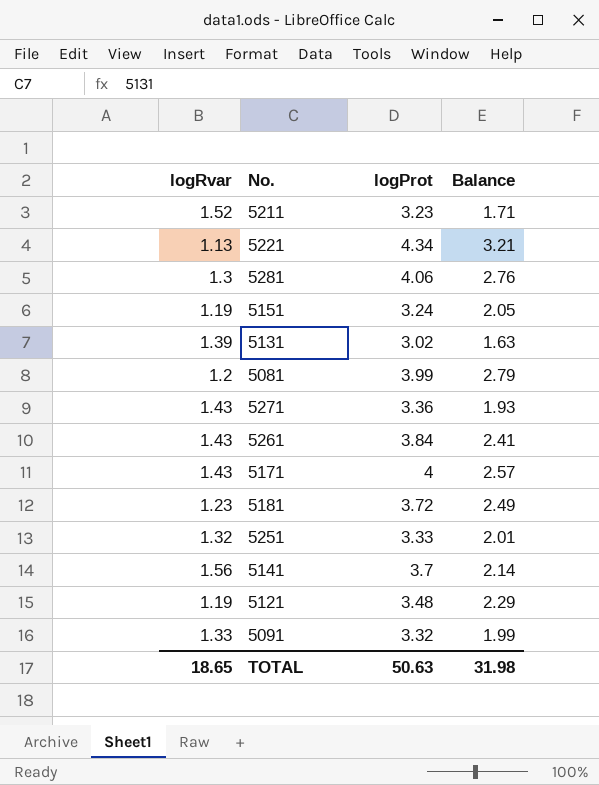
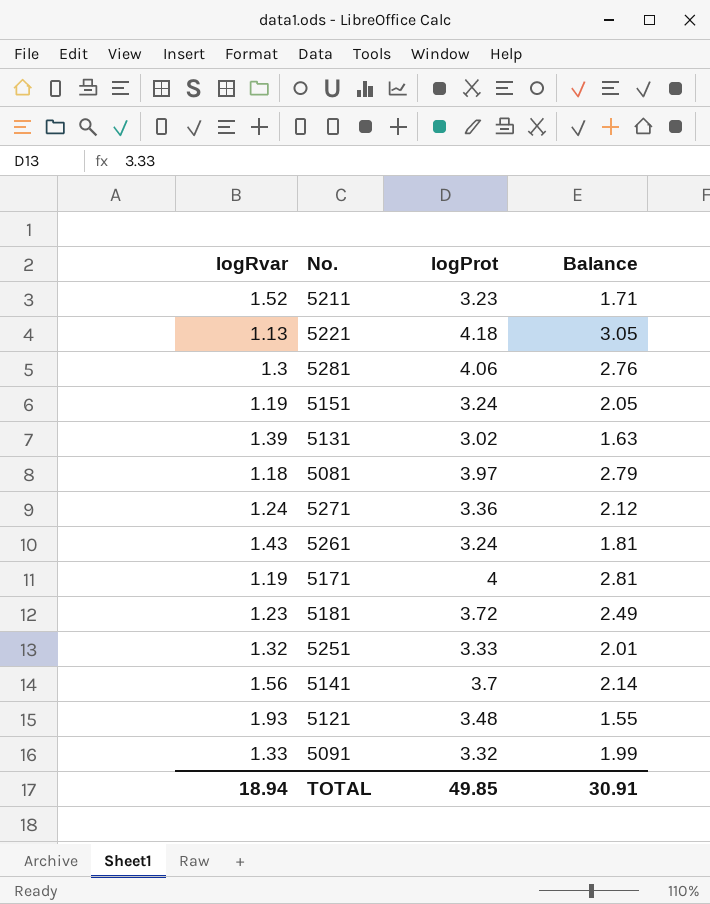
5221 | logProt: 4.34 -> 4.18
5221 | Balance: 3.21 -> 3.05
5081 | logRvar: 1.2 -> 1.18
5081 | logProt: 3.99 -> 3.97
5271 | logRvar: 1.43 -> 1.24
5271 | Balance: 1.93 -> 2.12
5261 | logProt: 3.84 -> 3.24
5261 | Balance: 2.41 -> 1.81
5171 | logRvar: 1.43 -> 1.19
5171 | Balance: 2.57 -> 2.81
5121 | logRvar: 1.19 -> 1.93
5121 | Balance: 2.29 -> 1.55
TOTAL | logRvar: 18.65 -> 18.94
TOTAL | logProt: 50.63 -> 49.85
TOTAL | Balance: 31.98 -> 30.91

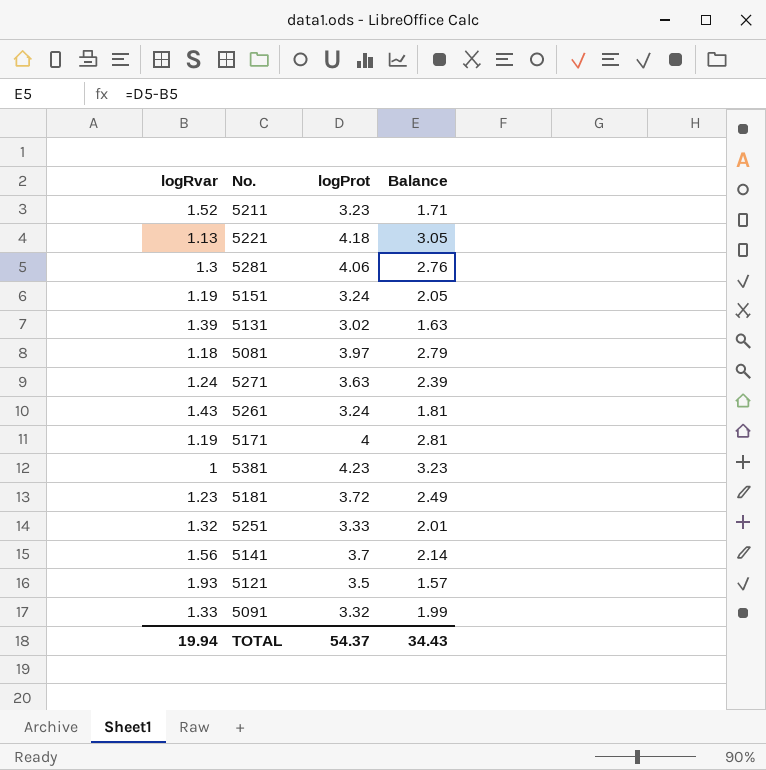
5271 | logProt: 3.36 -> 3.63
5271 | Balance: 2.12 -> 2.39
row 5381: none -> 1 | 4.23 | 3.23
5121 | logProt: 3.48 -> 3.5
5121 | Balance: 1.55 -> 1.57
TOTAL | logRvar: 18.94 -> 19.94
TOTAL | logProt: 49.85 -> 54.37
TOTAL | Balance: 30.91 -> 34.43

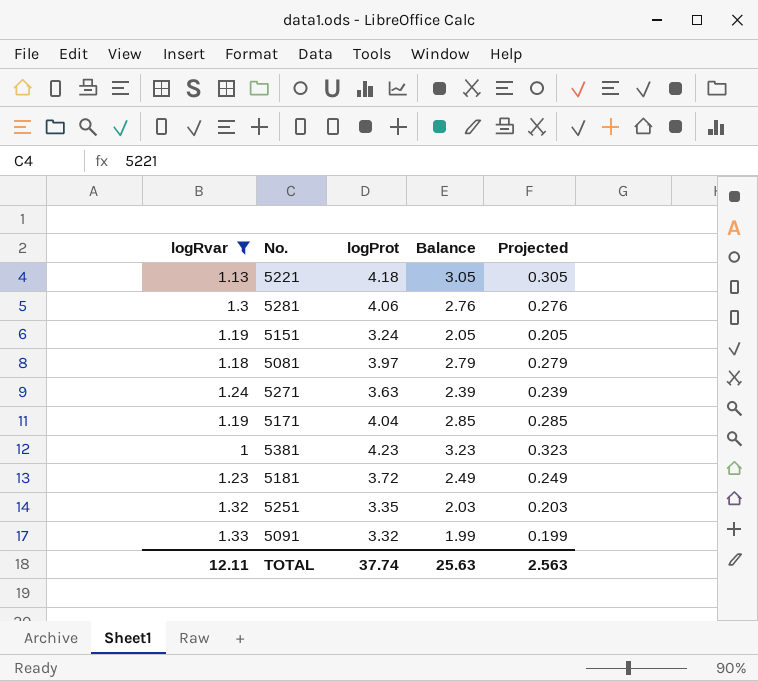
filter: none -> logRvar <= 1.33
column Projected | formula: none -> [Balance] * 0.1
5171 | logProt: 4 -> 4.04
5171 | Balance: 2.81 -> 2.85
5251 | logProt: 3.33 -> 3.35
5251 | Balance: 2.01 -> 2.03
TOTAL | logRvar: 19.94 -> 12.11
TOTAL | logProt: 54.37 -> 37.74
TOTAL | Balance: 34.43 -> 25.63

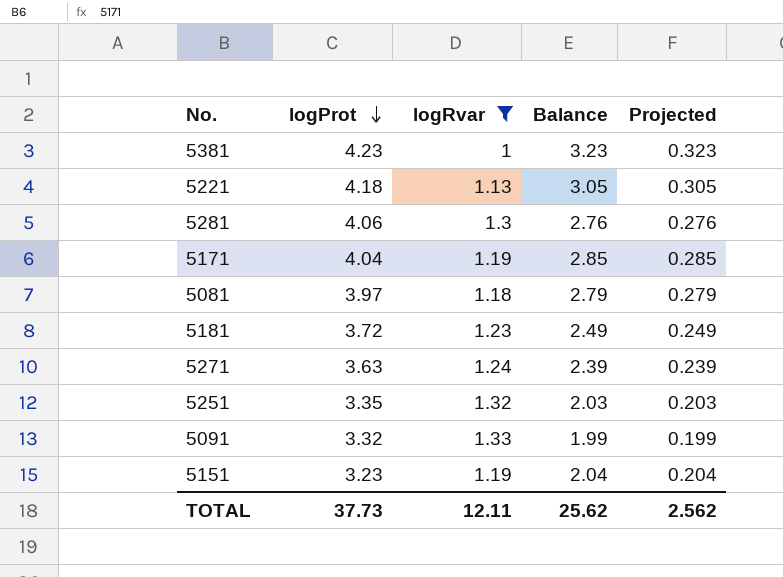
row order: none -> logProt descending
column logRvar | position: 1 -> 3
5151 | logProt: 3.24 -> 3.23
5151 | Balance: 2.05 -> 2.04
5151 | Projected: 0.205 -> 0.204
TOTAL | logProt: 37.74 -> 37.73
TOTAL | Balance: 25.63 -> 25.62
TOTAL | Projected: 2.563 -> 2.562

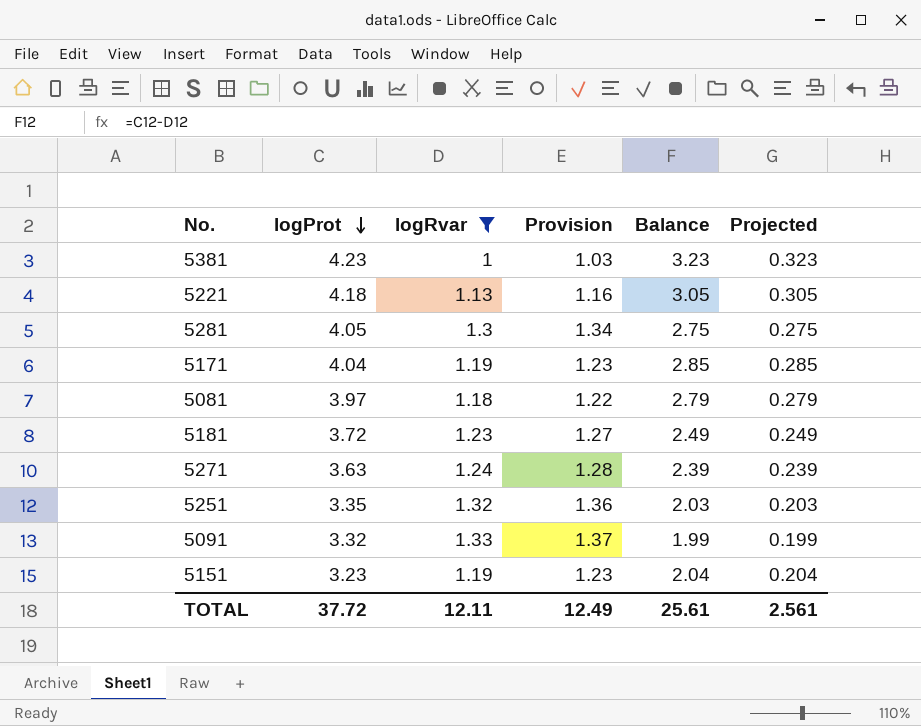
column Provision | formula: none -> [logRvar] * 1.03
5281 | logProt: 4.06 -> 4.05
5281 | Balance: 2.76 -> 2.75
5281 | Projected: 0.276 -> 0.275
TOTAL | logProt: 37.73 -> 37.72
TOTAL | Balance: 25.62 -> 25.61
TOTAL | Projected: 2.562 -> 2.561

